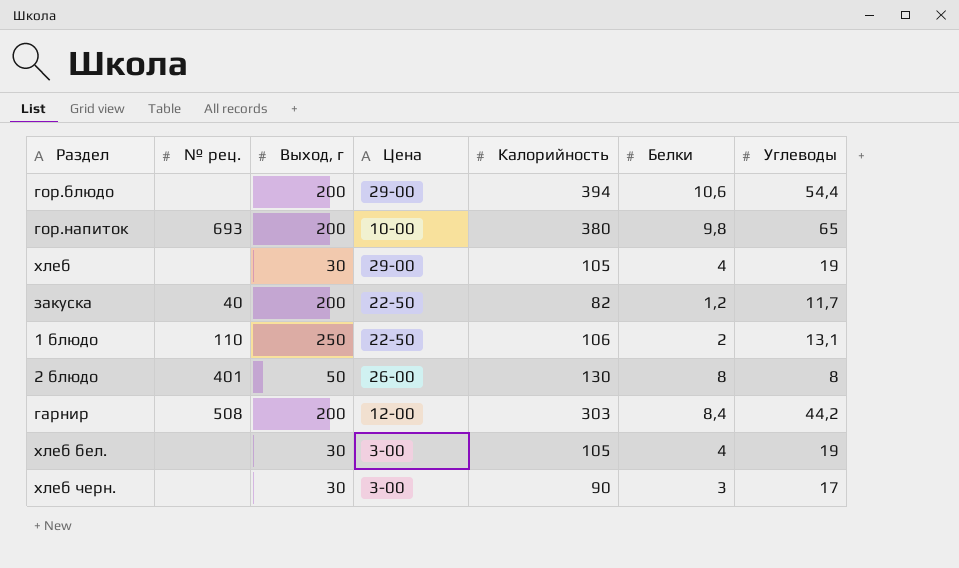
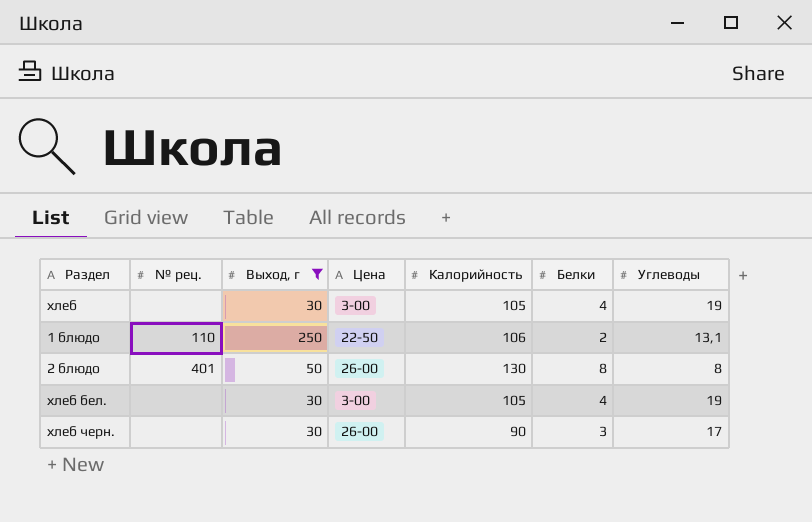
filter: none -> Выход, г != 200
хлеб | Цена: 29-00 -> 3-00
хлеб черн. | Цена: 3-00 -> 26-00

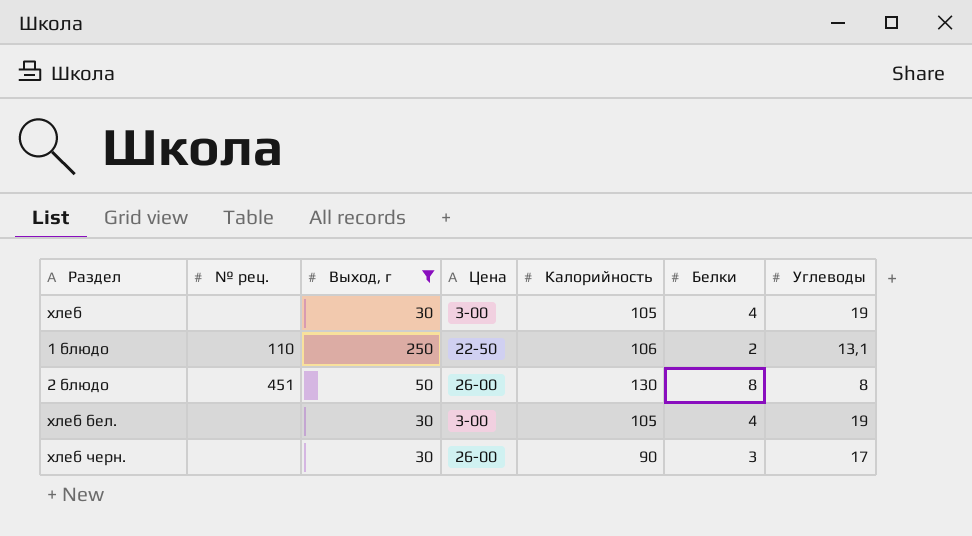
2 блюдо | № рец.: 401 -> 451

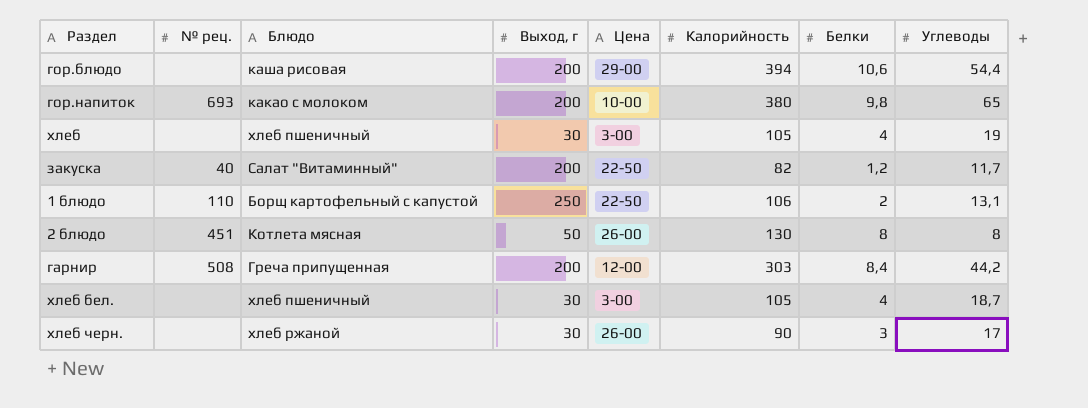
filter: Выход, г != 200 -> none
column Блюдо | position: none -> 3
хлеб бел. | Углеводы: 19 -> 18,7

